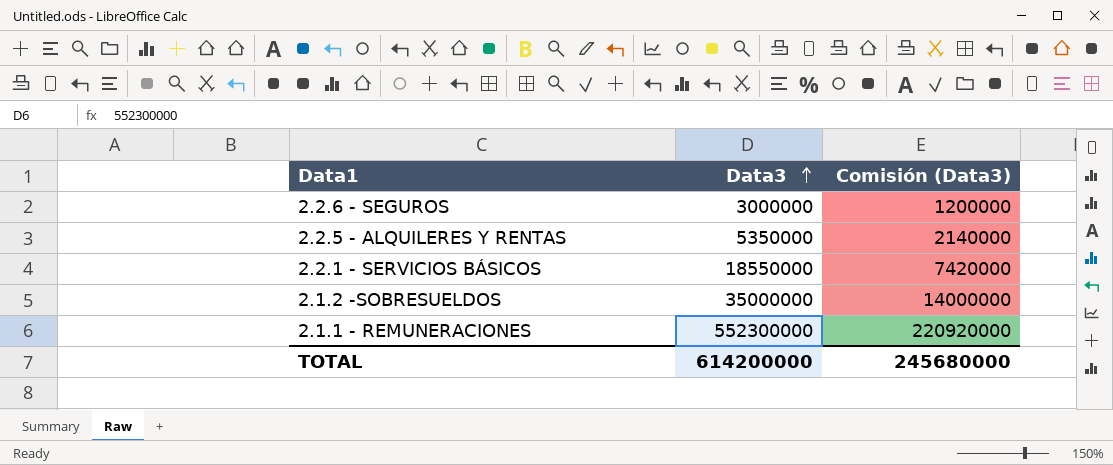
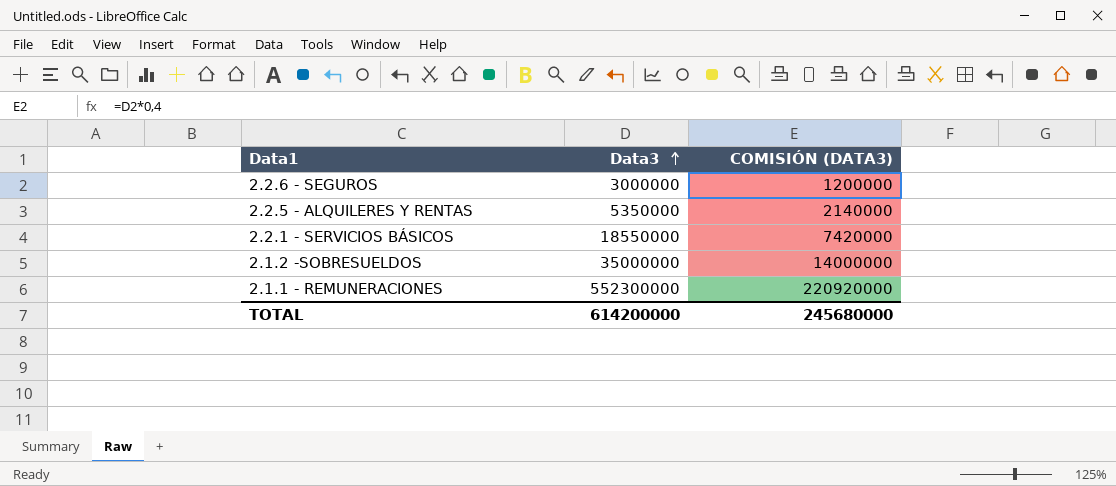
column name: Comisión (Data3) -> COMISIÓN (DATA3)

